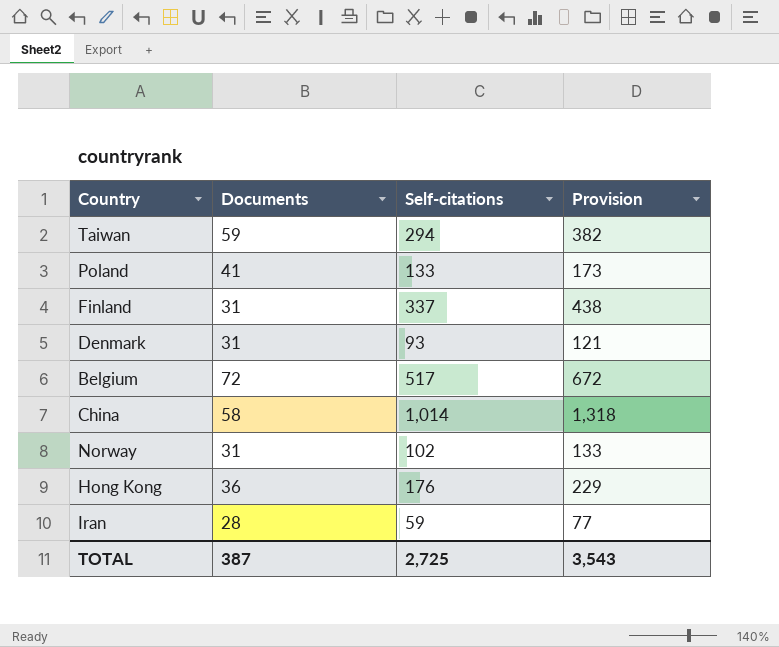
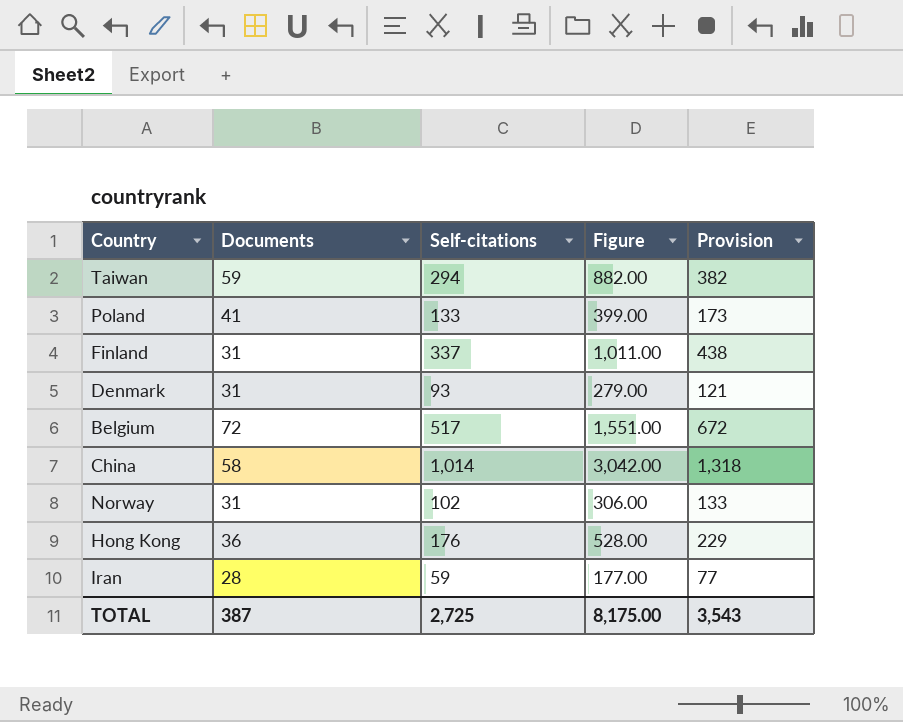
column Figure | formula: none -> [Self-citations] * 3

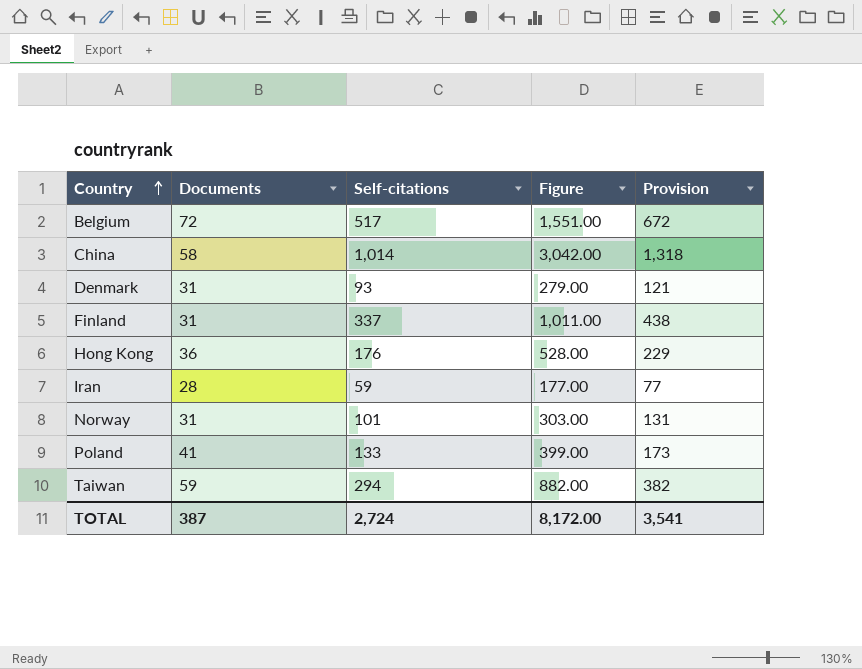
row order: none -> Country ascending
Norway | Self-citations: 102 -> 101
Norway | Figure: 306.00 -> 303.00
Norway | Provision: 133 -> 131
TOTAL | Self-citations: 2,725 -> 2,724
TOTAL | Figure: 8,175.00 -> 8,172.00
TOTAL | Provision: 3,543 -> 3,541

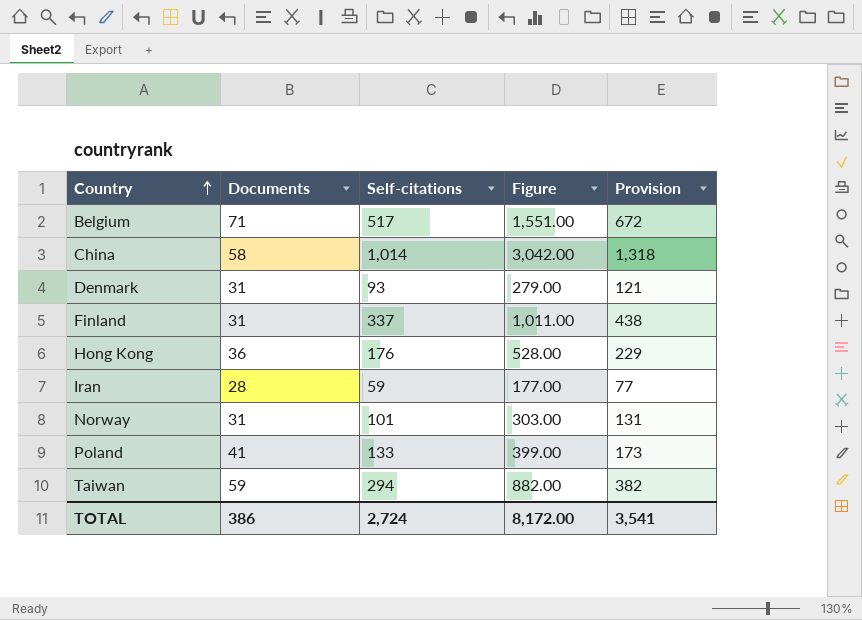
Belgium | Documents: 72 -> 71
TOTAL | Documents: 387 -> 386

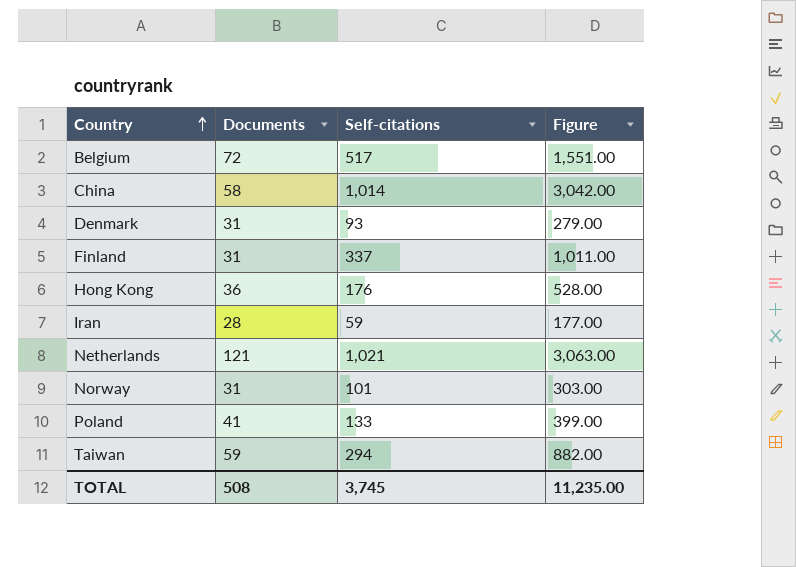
column Provision | formula: [Self-citations] * 1.3 -> none
Belgium | Documents: 71 -> 72
row Netherlands: none -> 121 | 1,021 | 3,063.00
TOTAL | Documents: 386 -> 508
TOTAL | Self-citations: 2,724 -> 3,745
TOTAL | Figure: 8,172.00 -> 11,235.00

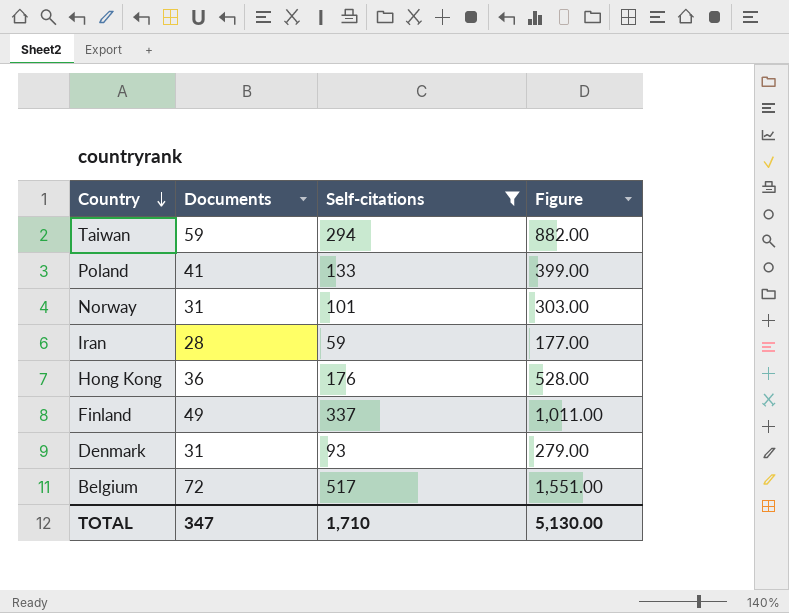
filter: none -> Self-citations <= 517
row order: Country ascending -> Country descending
Finland | Documents: 31 -> 49
TOTAL | Documents: 508 -> 347
TOTAL | Self-citations: 3,745 -> 1,710
TOTAL | Figure: 11,235.00 -> 5,130.00

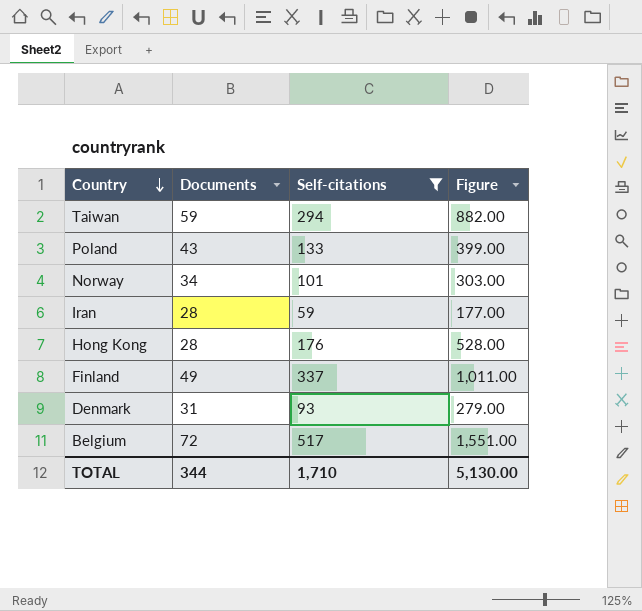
Poland | Documents: 41 -> 43
Norway | Documents: 31 -> 34
Hong Kong | Documents: 36 -> 28
TOTAL | Documents: 347 -> 344

